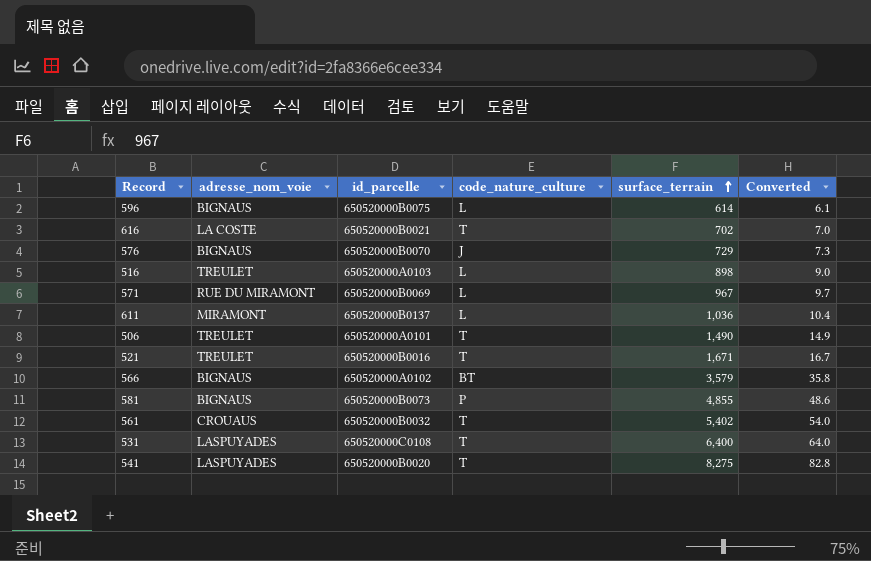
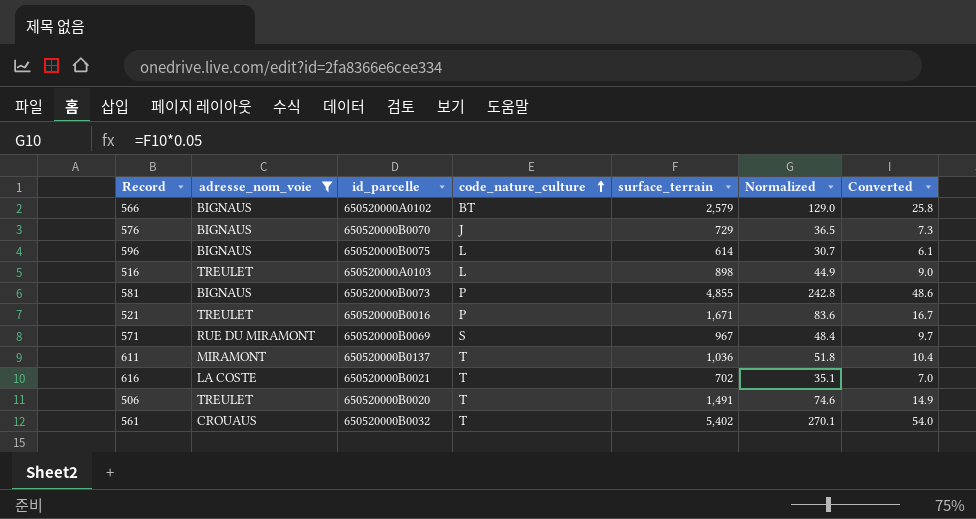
filter: none -> adresse_nom_voie != LASPUYADES
row order: surface_terrain ascending -> code_nature_culture ascending
column Normalized | formula: none -> [surface_terrain] * 0.05
566 | surface_terrain: 3,579 -> 2,579
566 | Converted: 35.8 -> 25.8
521 | code_nature_culture: T -> P
571 | code_nature_culture: L -> S
611 | code_nature_culture: L -> T
506 | id_parcelle: 650520000A0101 -> 650520000B0020
506 | surface_terrain: 1,490 -> 1,491

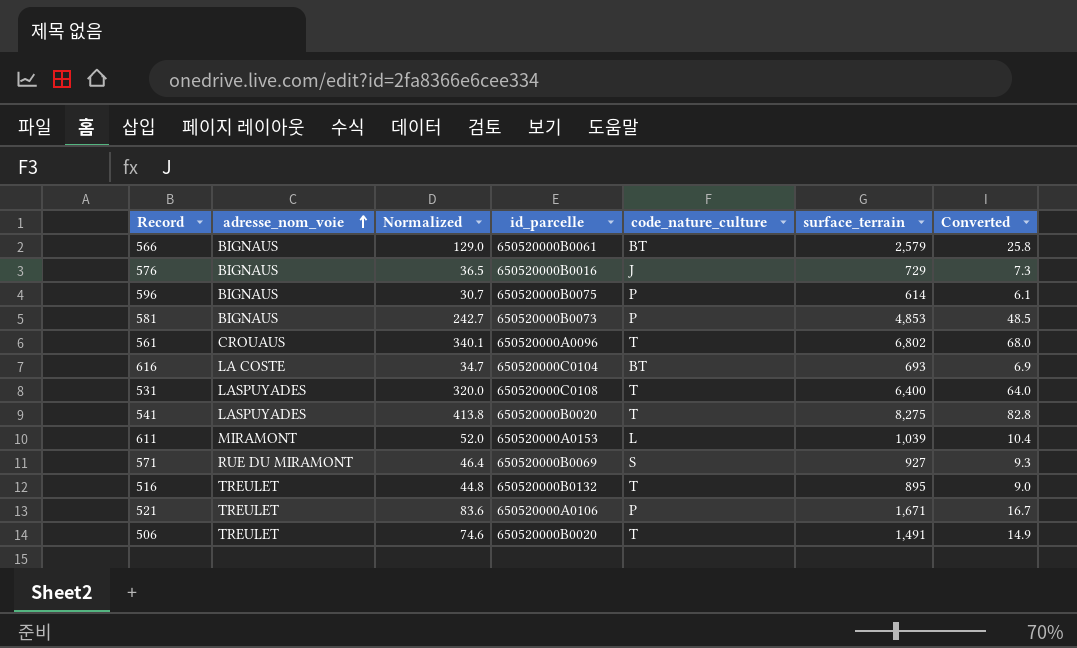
filter: adresse_nom_voie != LASPUYADES -> none
row order: code_nature_culture ascending -> adresse_nom_voie ascending
column Normalized | position: 6 -> 3
566 | id_parcelle: 650520000A0102 -> 650520000B0061
576 | id_parcelle: 650520000B0070 -> 650520000B0016
596 | code_nature_culture: L -> P
581 | Normalized: 242.8 -> 242.7
581 | surface_terrain: 4,855 -> 4,853
581 | Converted: 48.6 -> 48.5
561 | Normalized: 270.1 -> 340.1
561 | id_parcelle: 650520000B0032 -> 650520000A0096
561 | surface_terrain: 5,402 -> 6,802
561 | Converted: 54.0 -> 68.0
616 | Normalized: 35.1 -> 34.7
616 | id_parcelle: 650520000B0021 -> 650520000C0104
616 | code_nature_culture: T -> BT
616 | surface_terrain: 702 -> 693
616 | Converted: 7.0 -> 6.9
611 | Normalized: 51.8 -> 52.0
611 | id_parcelle: 650520000B0137 -> 650520000A0153
611 | code_nature_culture: T -> L
611 | surface_terrain: 1,036 -> 1,039
571 | Normalized: 48.4 -> 46.4
571 | surface_terrain: 967 -> 927
571 | Converted: 9.7 -> 9.3
516 | Normalized: 44.9 -> 44.8
516 | id_parcelle: 650520000A0103 -> 650520000B0132
516 | code_nature_culture: L -> T
516 | surface_terrain: 898 -> 895
521 | id_parcelle: 650520000B0016 -> 650520000A0106

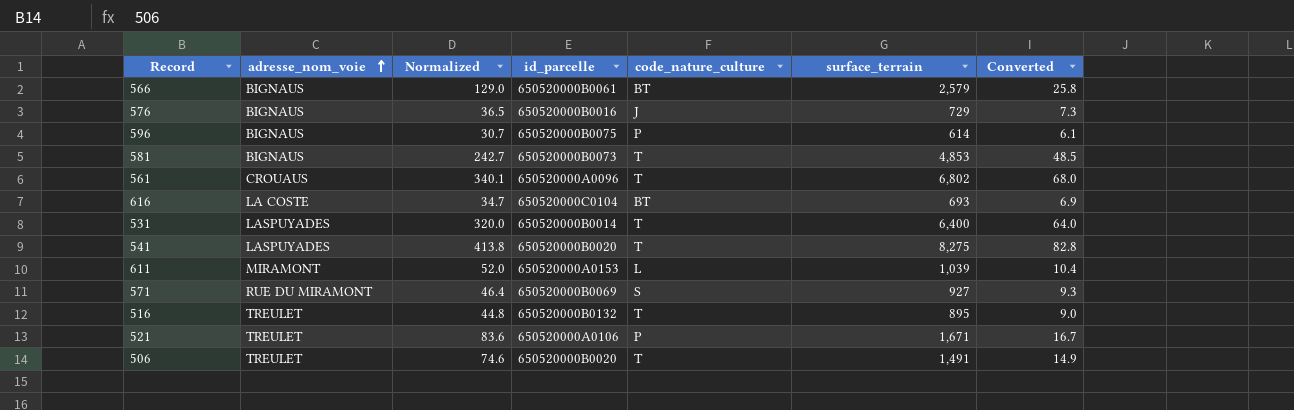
581 | code_nature_culture: P -> T
531 | id_parcelle: 650520000C0108 -> 650520000B0014

